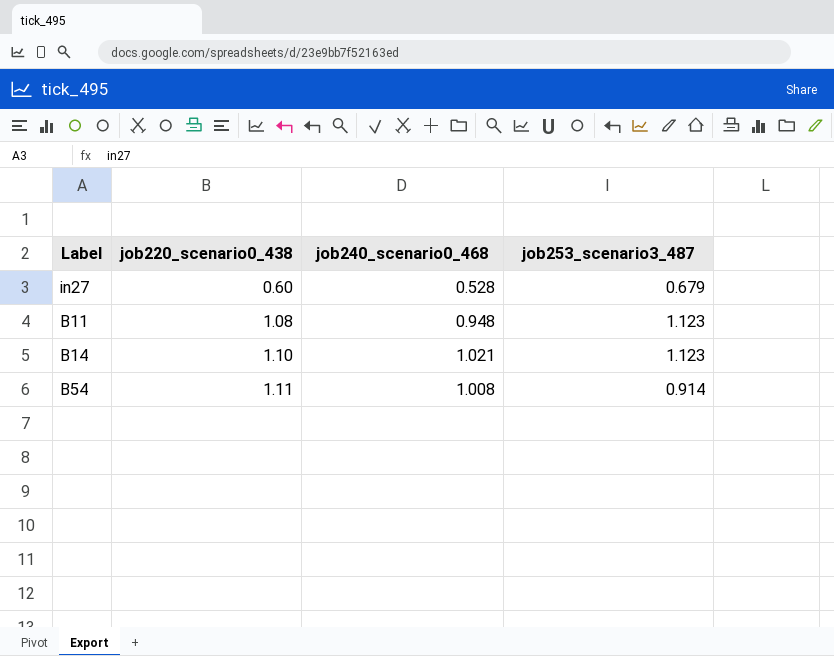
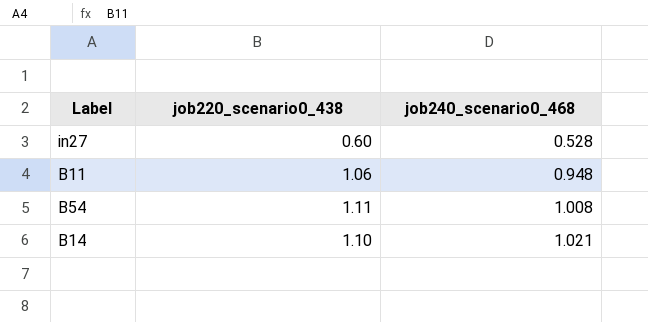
row order: job220_scenario0_438 ascending -> job240_scenario0_468 ascending
column job253_scenario3_487 | position: 4 -> none
B11 | job220_scenario0_438: 1.08 -> 1.06

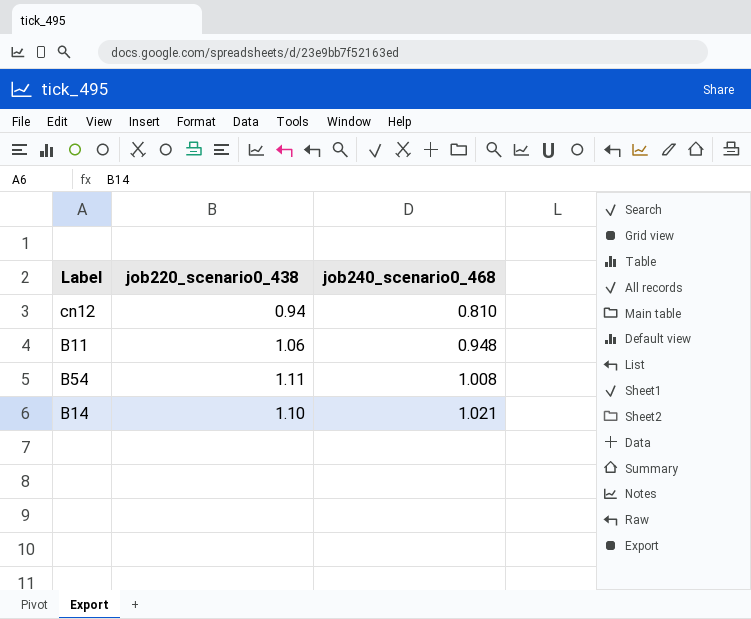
row in27: 0.60 | 0.528 -> none
row cn12: none -> 0.94 | 0.810

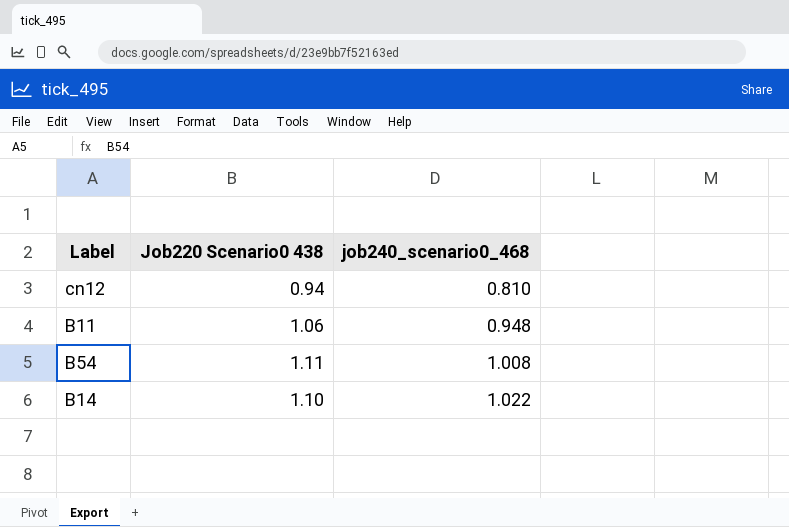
column name: job220_scenario0_438 -> Job220 Scenario0 438
B14 | job240_scenario0_468: 1.021 -> 1.022

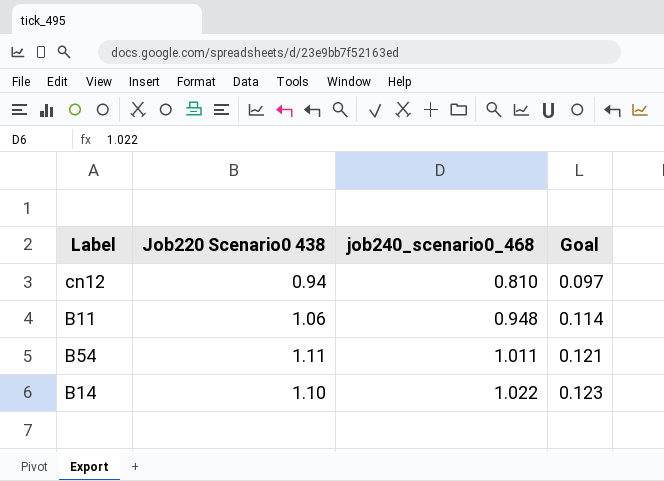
column Goal | formula: none -> [job240_scenario0_468] * 0.12
B54 | job240_scenario0_468: 1.008 -> 1.011

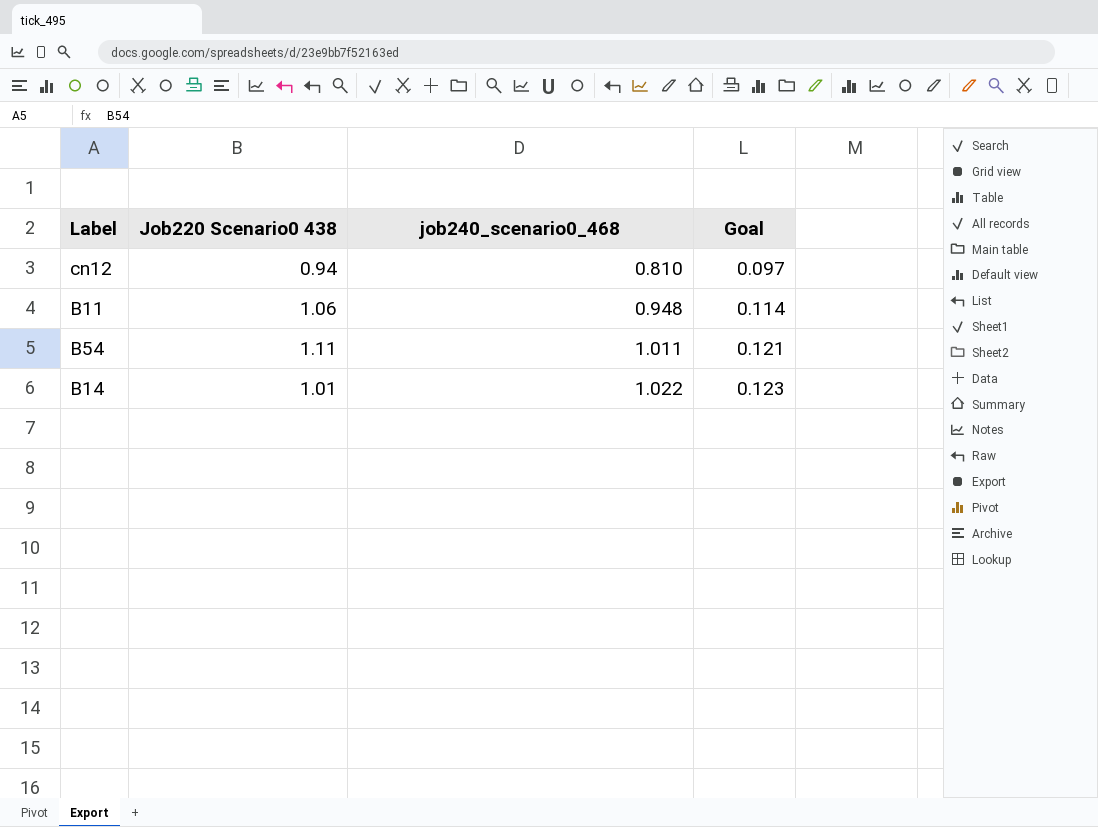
B14 | Job220 Scenario0 438: 1.10 -> 1.01

